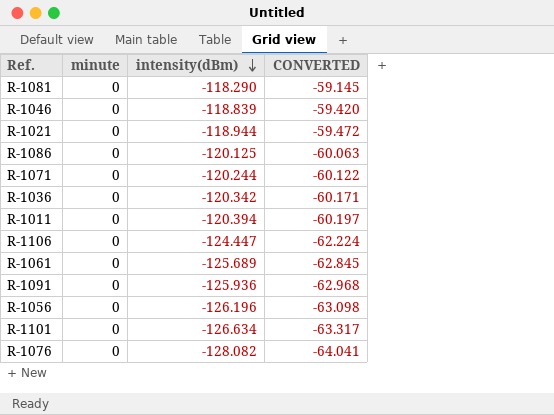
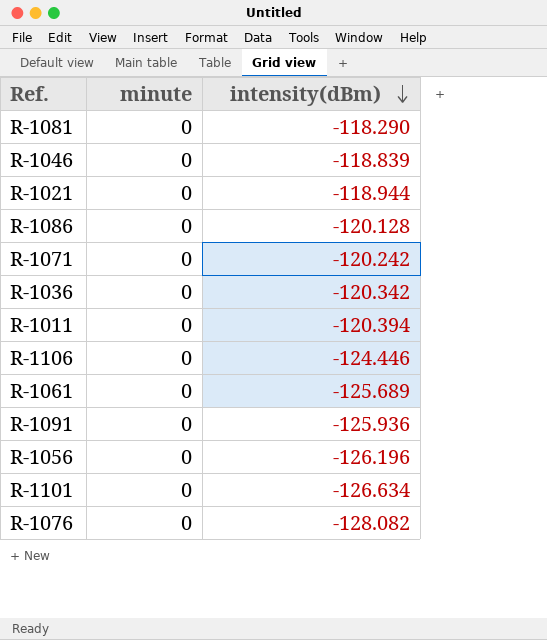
column CONVERTED | formula: [intensity(dBm)] * 0.5 -> none
R-1086 | intensity(dBm): -120.125 -> -120.128
R-1071 | intensity(dBm): -120.244 -> -120.242
R-1106 | intensity(dBm): -124.447 -> -124.446

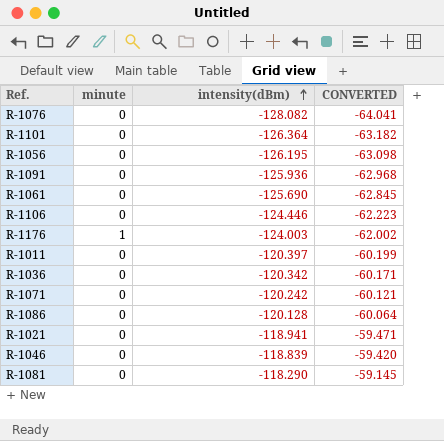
row order: intensity(dBm) descending -> intensity(dBm) ascending
column CONVERTED | formula: none -> [intensity(dBm)] * 0.5
R-1101 | intensity(dBm): -126.634 -> -126.364
R-1056 | intensity(dBm): -126.196 -> -126.195
R-1061 | intensity(dBm): -125.689 -> -125.690
row R-1176: none -> 1 | -124.003 | -62.002
R-1011 | intensity(dBm): -120.394 -> -120.397
R-1021 | intensity(dBm): -118.944 -> -118.941

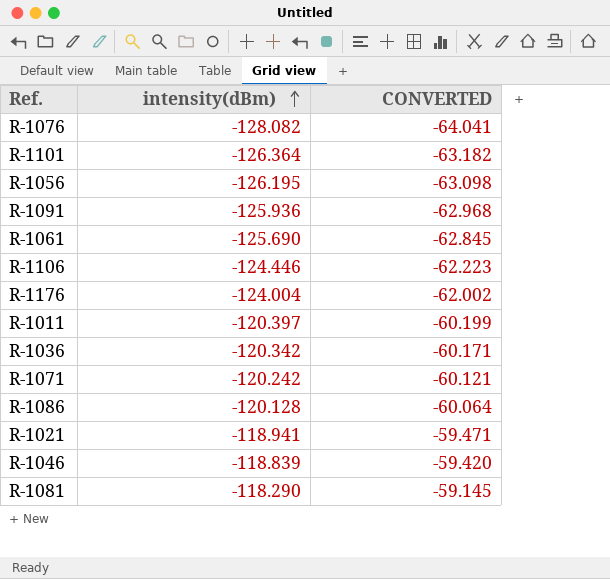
column minute | position: 2 -> none
R-1176 | intensity(dBm): -124.003 -> -124.004

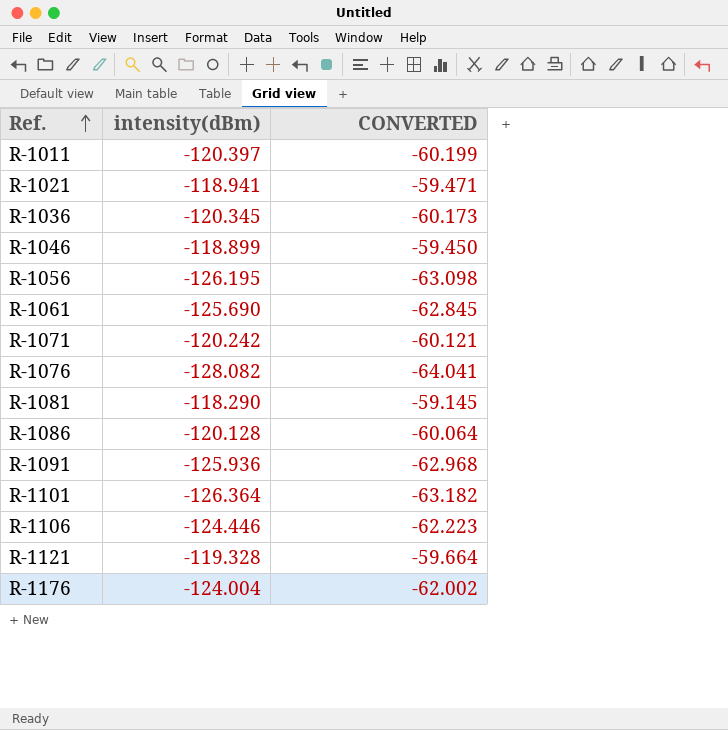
row order: intensity(dBm) ascending -> Ref. ascending
R-1036 | intensity(dBm): -120.342 -> -120.345
R-1036 | CONVERTED: -60.171 -> -60.173
R-1046 | intensity(dBm): -118.839 -> -118.899
R-1046 | CONVERTED: -59.420 -> -59.450
row R-1121: none -> -119.328 | -59.664

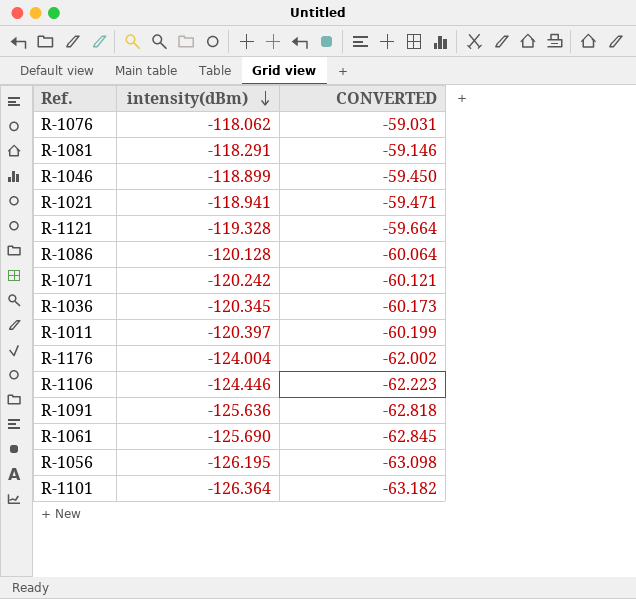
row order: Ref. ascending -> intensity(dBm) descending
R-1076 | intensity(dBm): -128.082 -> -118.062
R-1076 | CONVERTED: -64.041 -> -59.031
R-1081 | intensity(dBm): -118.290 -> -118.291
R-1081 | CONVERTED: -59.145 -> -59.146
R-1091 | intensity(dBm): -125.936 -> -125.636
R-1091 | CONVERTED: -62.968 -> -62.818

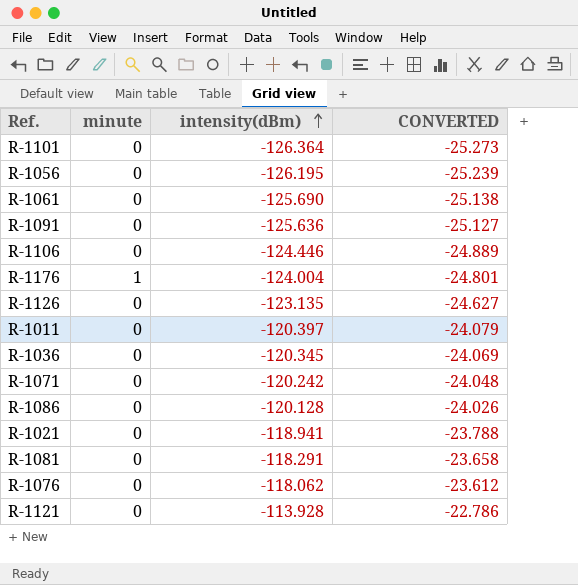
row order: intensity(dBm) descending -> intensity(dBm) ascending
column minute | position: none -> 2
column CONVERTED | formula: [intensity(dBm)] * 0.5 -> [intensity(dBm)] * 0.2
row R-1046: -118.899 | -59.450 -> none
row R-1126: none -> 0 | -123.135 | -24.627
R-1121 | intensity(dBm): -119.328 -> -113.928

